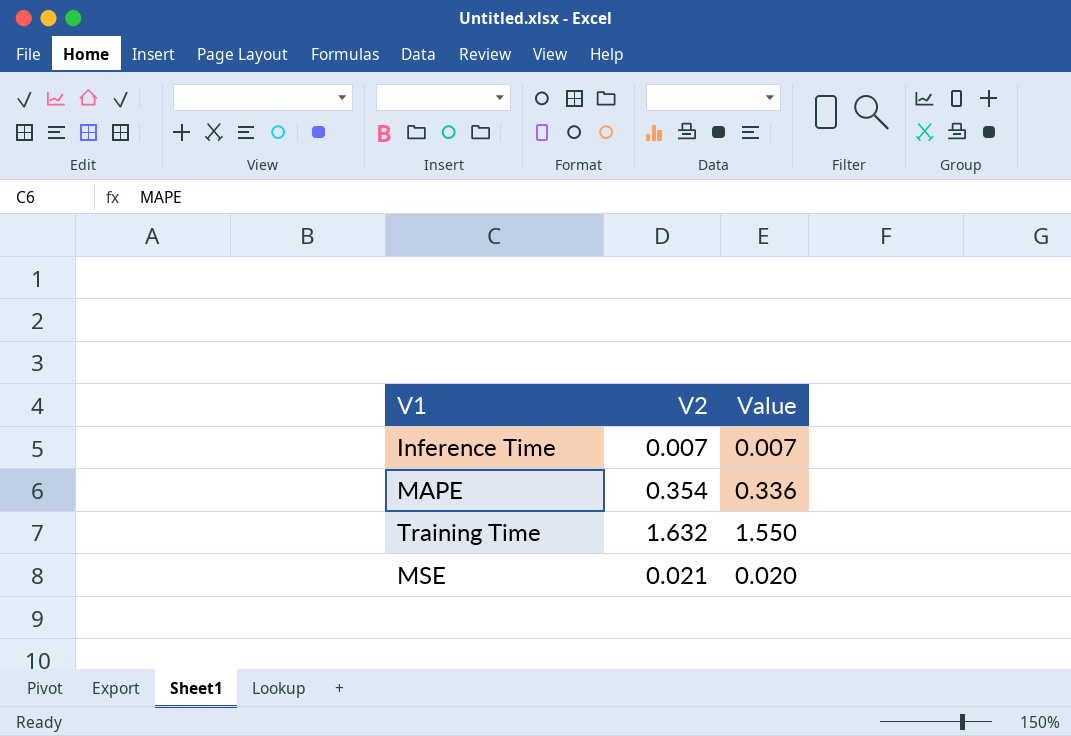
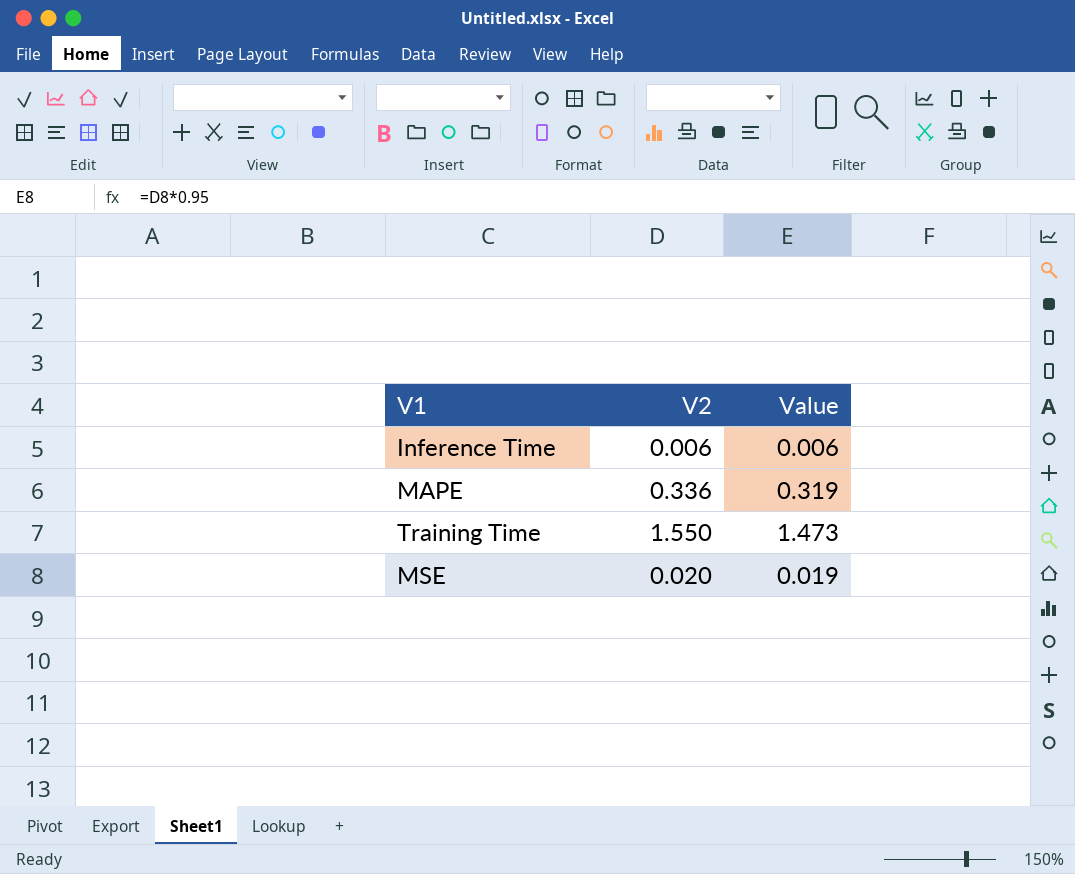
Inference Time | V2: 0.007 -> 0.006
Inference Time | Value: 0.007 -> 0.006
MAPE | V2: 0.354 -> 0.336
MAPE | Value: 0.336 -> 0.319
Training Time | V2: 1.632 -> 1.550
Training Time | Value: 1.550 -> 1.473
MSE | V2: 0.021 -> 0.020
MSE | Value: 0.020 -> 0.019

